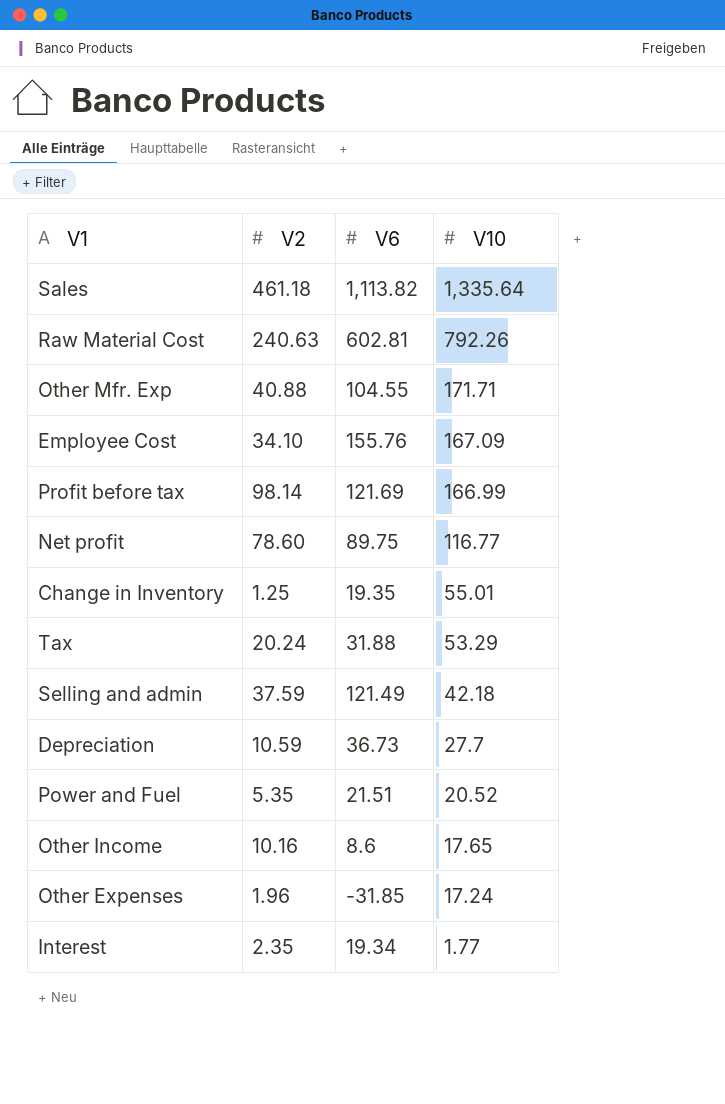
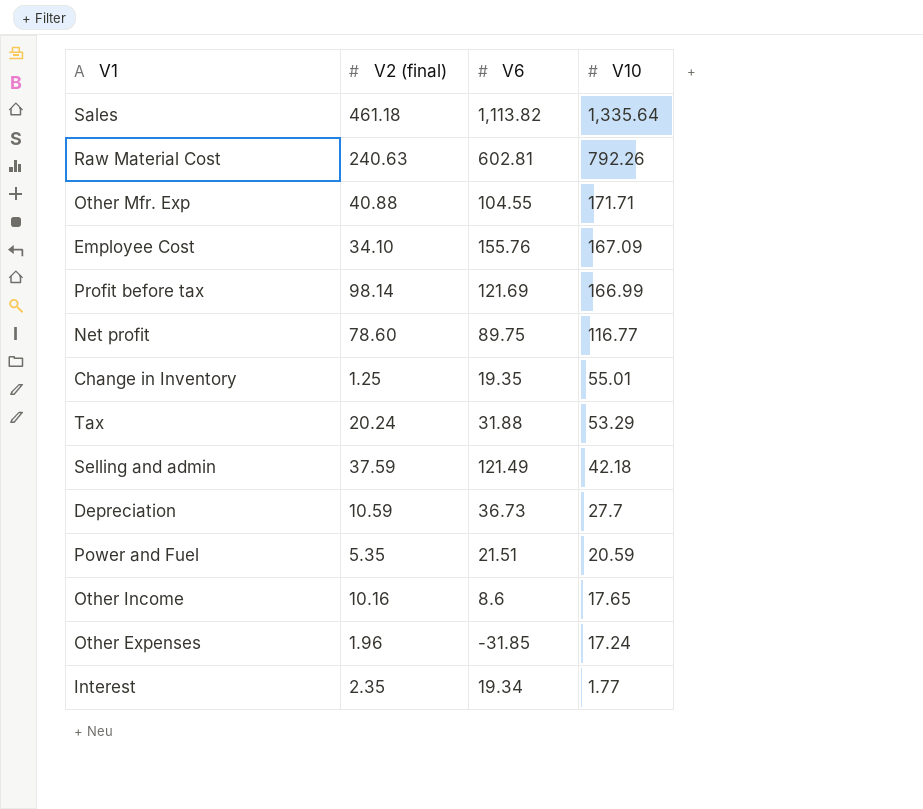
column name: V2 -> V2 (final)
Power and Fuel | V10: 20.52 -> 20.59

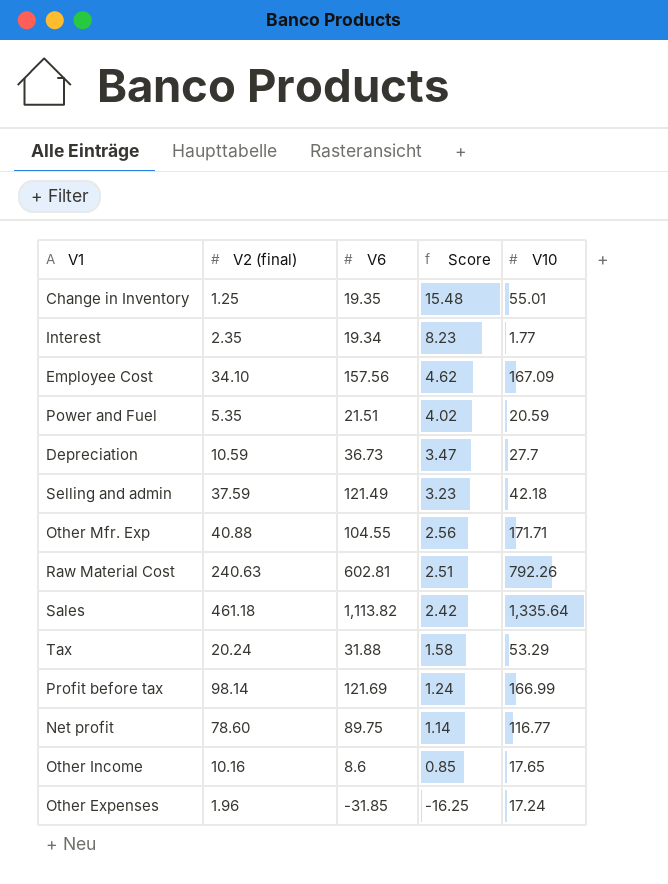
row order: V10 descending -> Score descending
column Score | formula: none -> [V6] / [V2 (final)]
Employee Cost | V6: 155.76 -> 157.56

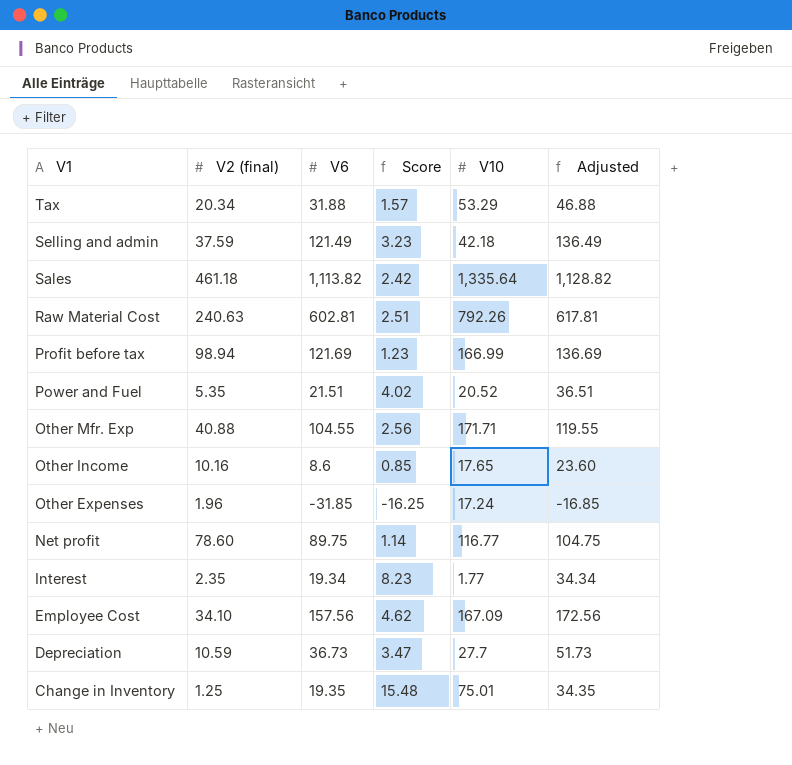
row order: Score descending -> V1 descending
column Adjusted | formula: none -> [V6] + 15
Tax | V2 (final): 20.24 -> 20.34
Tax | Score: 1.58 -> 1.57
Profit before tax | V2 (final): 98.14 -> 98.94
Profit before tax | Score: 1.24 -> 1.23
Power and Fuel | V10: 20.59 -> 20.52
Change in Inventory | V10: 55.01 -> 75.01

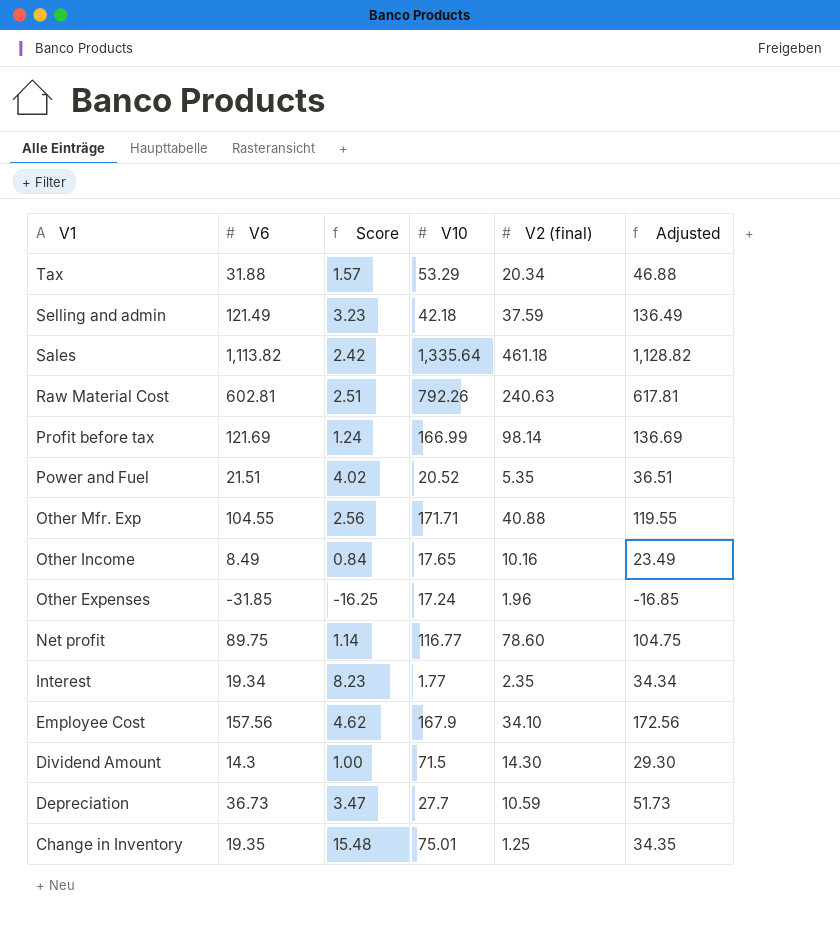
column V2 (final) | position: 2 -> 5
Profit before tax | Score: 1.23 -> 1.24
Profit before tax | V2 (final): 98.94 -> 98.14
Other Income | V6: 8.6 -> 8.49
Other Income | Score: 0.85 -> 0.84
Other Income | Adjusted: 23.60 -> 23.49
Employee Cost | V10: 167.09 -> 167.9
row Dividend Amount: none -> 14.3 | 1.00 | 71.5 | 14.30 | 29.30

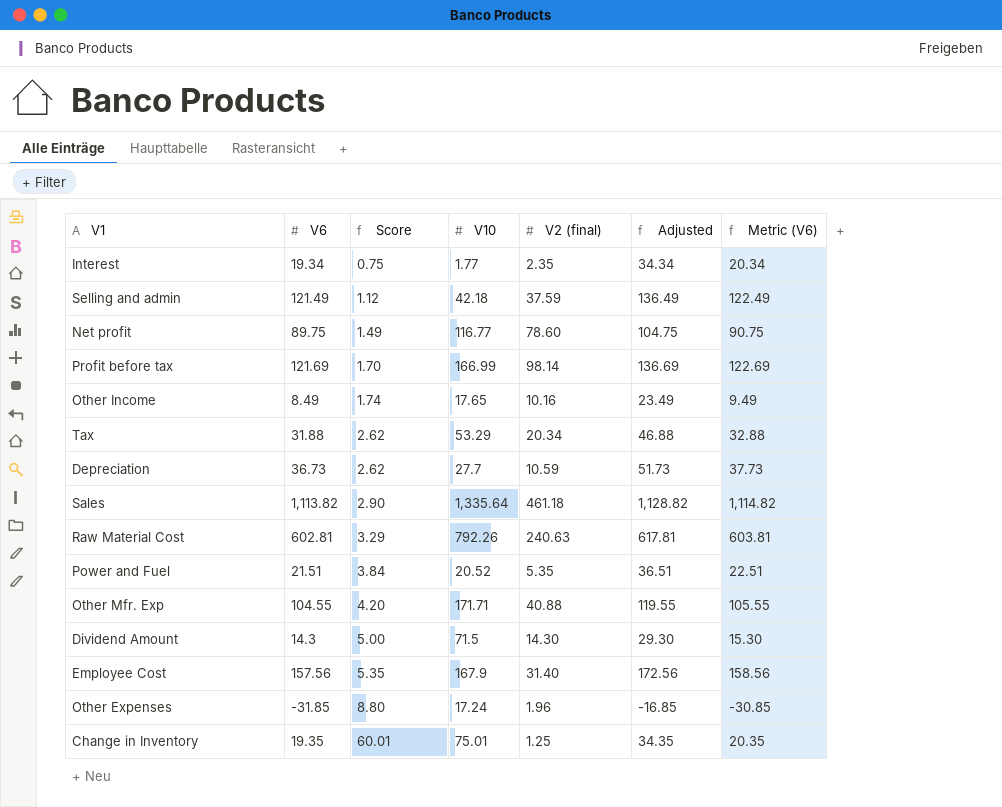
row order: V1 descending -> Score ascending
column Score | formula: [V6] / [V2 (final)] -> [V10] / [V2 (final)]
column Metric (V6) | formula: none -> [V6] + 1
Employee Cost | V2 (final): 34.10 -> 31.40

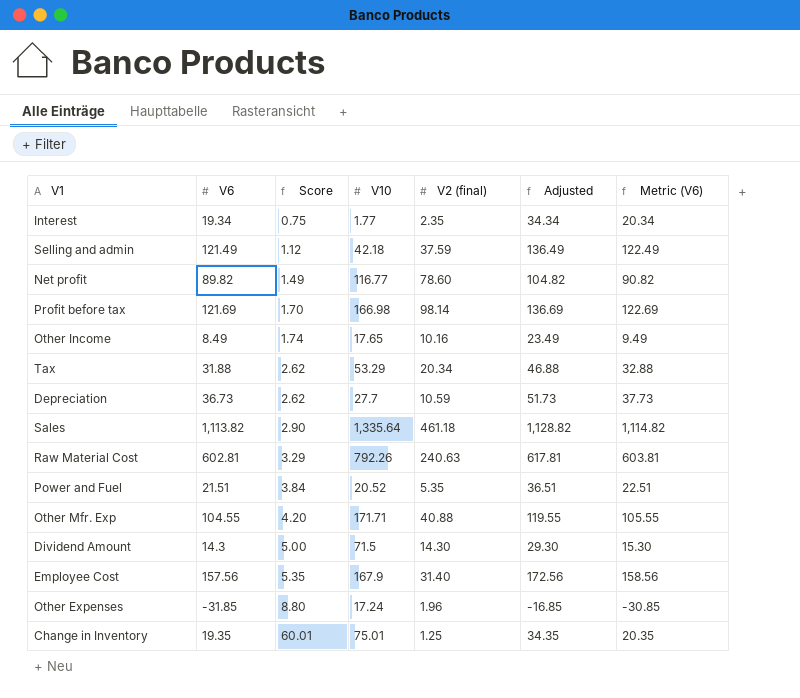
Net profit | V6: 89.75 -> 89.82
Net profit | Adjusted: 104.75 -> 104.82
Net profit | Metric (V6): 90.75 -> 90.82
Profit before tax | V10: 166.99 -> 166.98

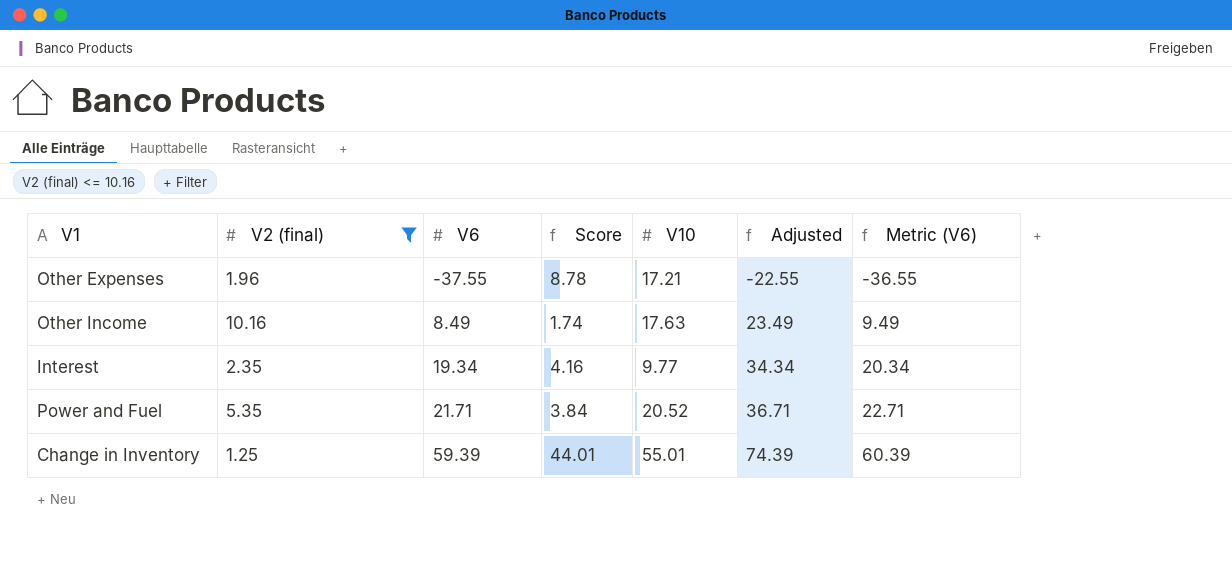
filter: none -> V2 (final) <= 10.16
row order: Score ascending -> V6 ascending
column V2 (final) | position: 5 -> 2
Other Expenses | V6: -31.85 -> -37.55
Other Expenses | Score: 8.80 -> 8.78
Other Expenses | V10: 17.24 -> 17.21
Other Expenses | Adjusted: -16.85 -> -22.55
Other Expenses | Metric (V6): -30.85 -> -36.55
Other Income | V10: 17.65 -> 17.63
Interest | Score: 0.75 -> 4.16
Interest | V10: 1.77 -> 9.77
Power and Fuel | V6: 21.51 -> 21.71
Power and Fuel | Adjusted: 36.51 -> 36.71
Power and Fuel | Metric (V6): 22.51 -> 22.71
Change in Inventory | V6: 19.35 -> 59.39
Change in Inventory | Score: 60.01 -> 44.01
Change in Inventory | V10: 75.01 -> 55.01
Change in Inventory | Adjusted: 34.35 -> 74.39
Change in Inventory | Metric (V6): 20.35 -> 60.39

